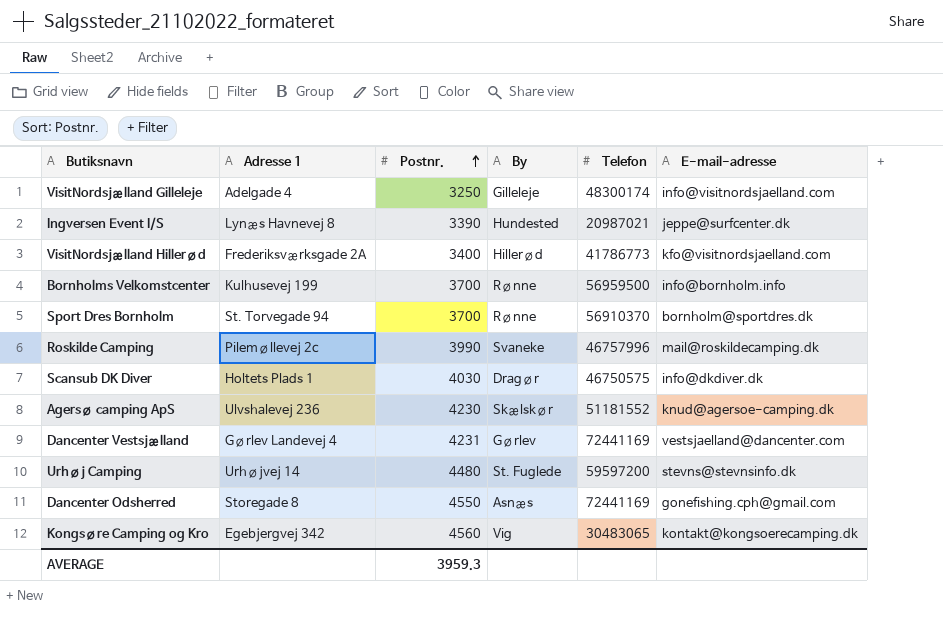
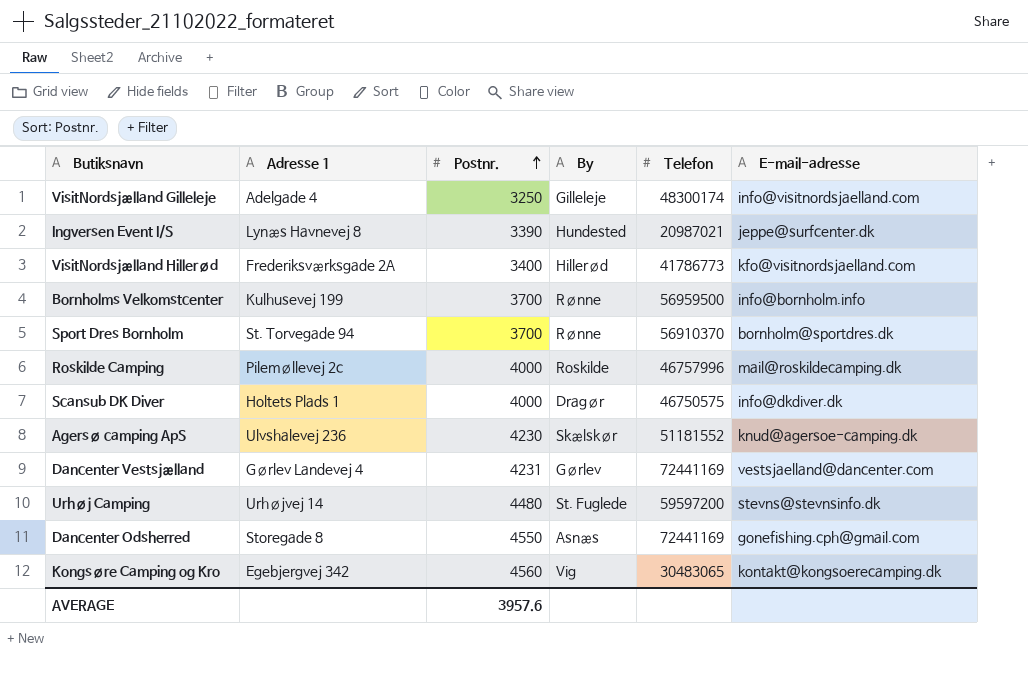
Roskilde Camping | Postnr.: 3990 -> 4000
Roskilde Camping | By: Svaneke -> Roskilde
Scansub DK Diver | Postnr.: 4030 -> 4000
AVERAGE | Postnr.: 3959.3 -> 3957.6

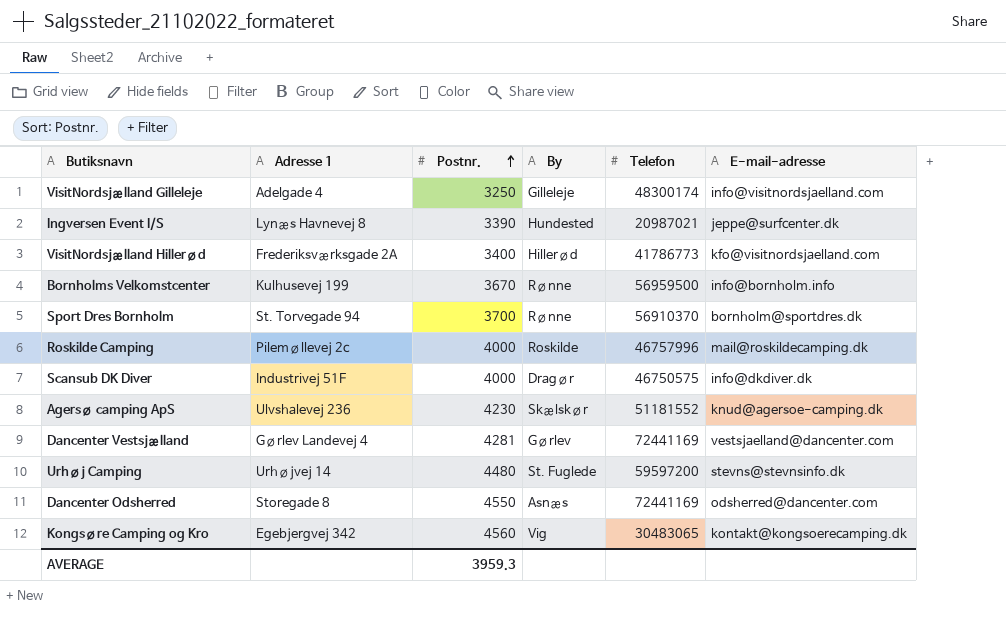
Bornholms Velkomstcenter | Postnr.: 3700 -> 3670
Scansub DK Diver | Adresse 1: Holtets Plads 1 -> Industrivej 51F
Dancenter Vestsjælland | Postnr.: 4231 -> 4281
Dancenter Odsherred | E-mail-adresse: gonefishing.cph@gmail.com -> odsherred@dancenter.com
AVERAGE | Postnr.: 3957.6 -> 3959.3

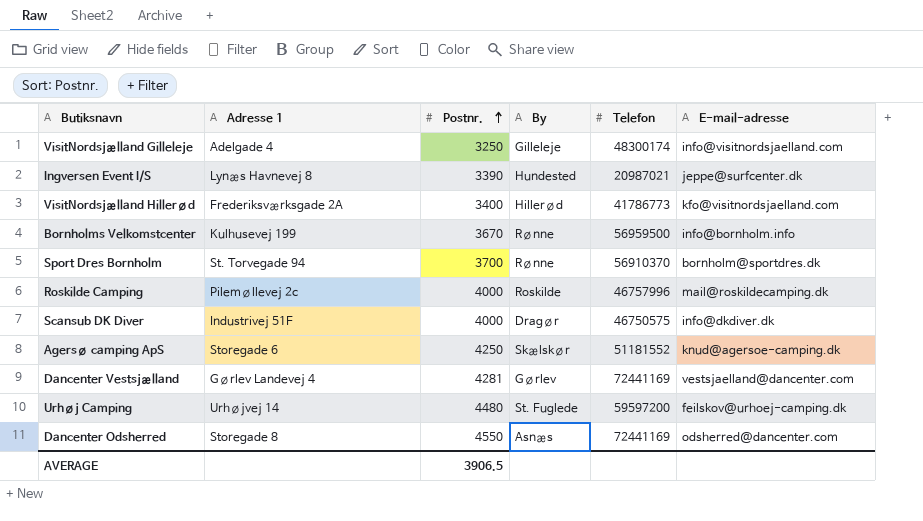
row Kongsøre Camping og Kro: Egebjergvej 342 | 4560 | Vig | 30483065 | kontakt@kongsoerecamping.dk -> none
Agersø camping ApS | Adresse 1: Ulvshalevej 236 -> Storegade 6
Agersø camping ApS | Postnr.: 4230 -> 4250
Urhøj Camping | E-mail-adresse: stevns@stevnsinfo.dk -> feilskov@urhoej-camping.dk
AVERAGE | Postnr.: 3959.3 -> 3906.5

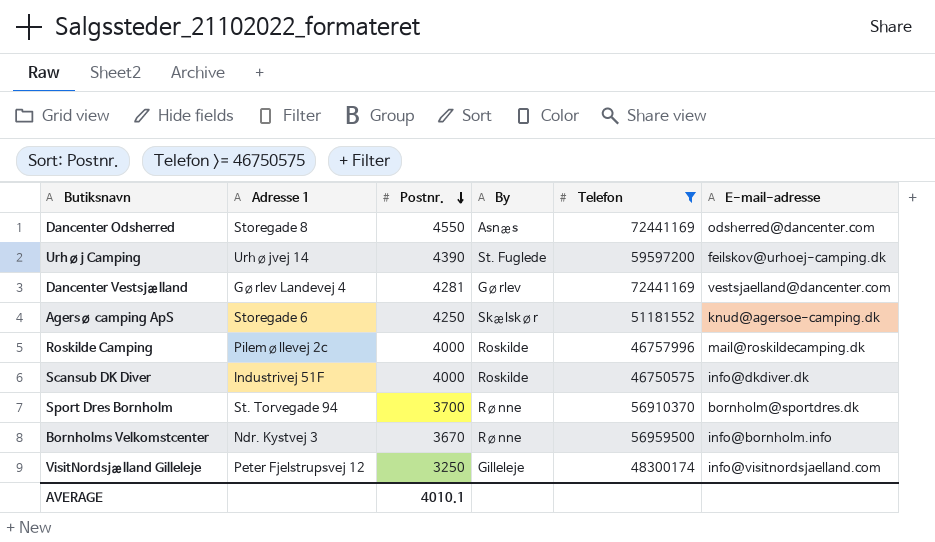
filter: none -> Telefon >= 46750575
row order: Postnr. ascending -> Postnr. descending
Urhøj Camping | Postnr.: 4480 -> 4390
Scansub DK Diver | By: Dragør -> Roskilde
Bornholms Velkomstcenter | Adresse 1: Kulhusevej 199 -> Ndr. Kystvej 3
VisitNordsjælland Gilleleje | Adresse 1: Adelgade 4 -> Peter Fjelstrupsvej 12
AVERAGE | Postnr.: 3906.5 -> 4010.1

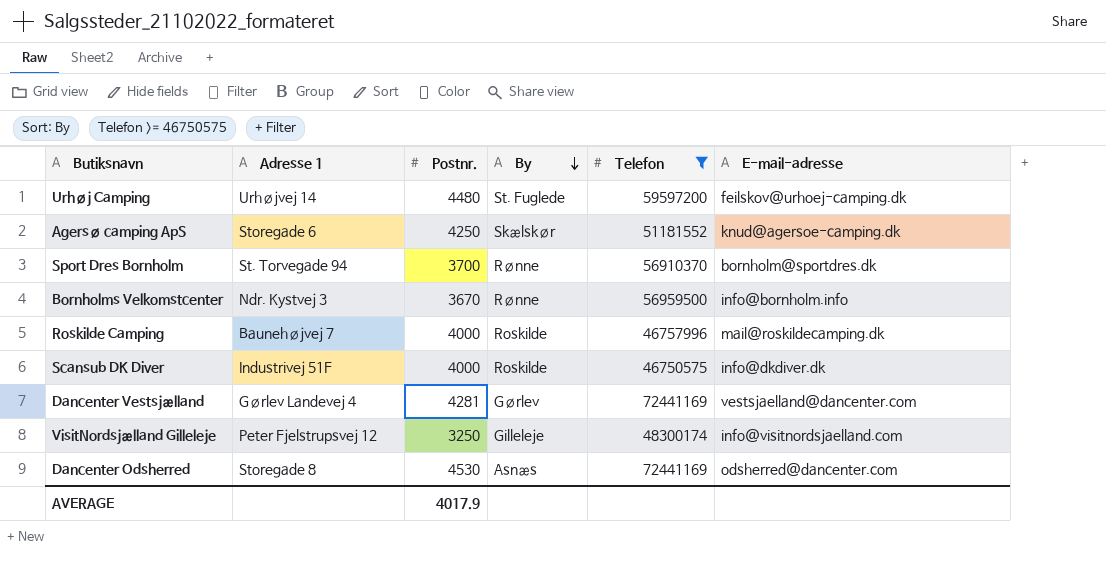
row order: Postnr. descending -> By descending
Urhøj Camping | Postnr.: 4390 -> 4480
Roskilde Camping | Adresse 1: Pilemøllevej 2c -> Baunehøjvej 7
Dancenter Odsherred | Postnr.: 4550 -> 4530
AVERAGE | Postnr.: 4010.1 -> 4017.9

